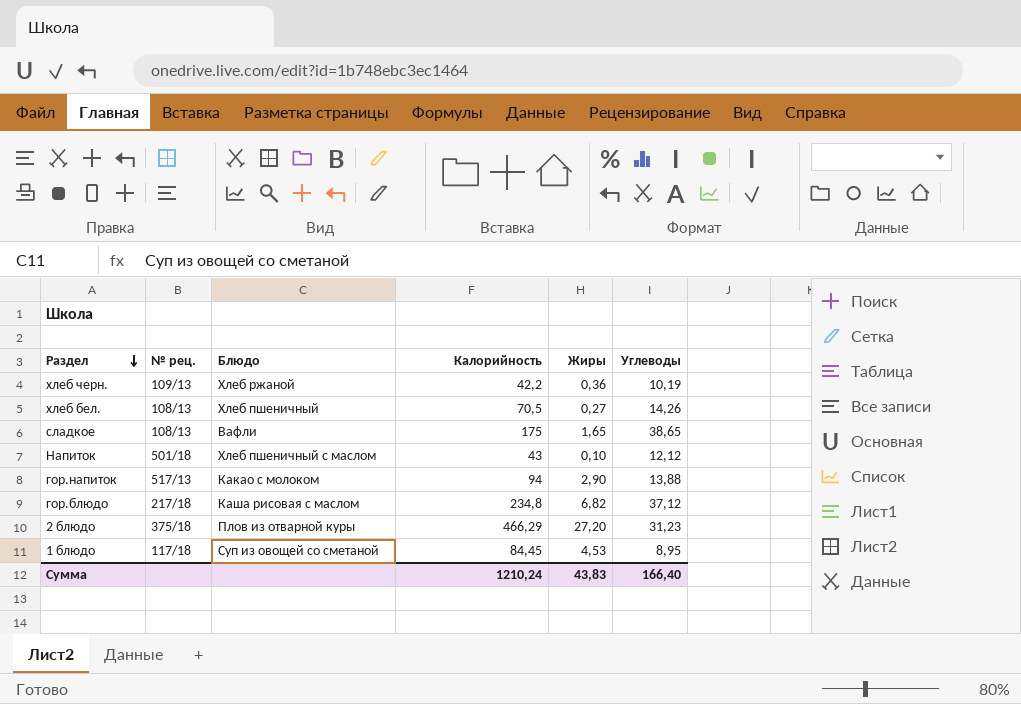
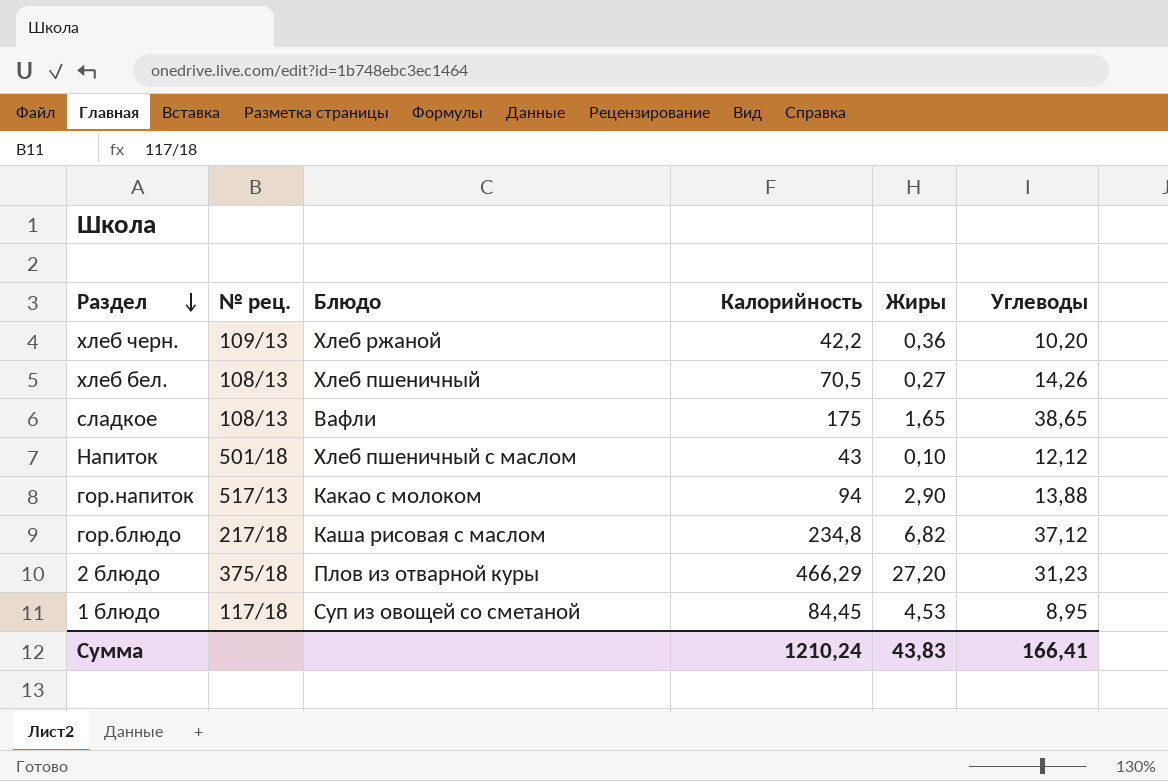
хлеб черн. | Углеводы: 10,19 -> 10,20
Сумма | Углеводы: 166,40 -> 166,41

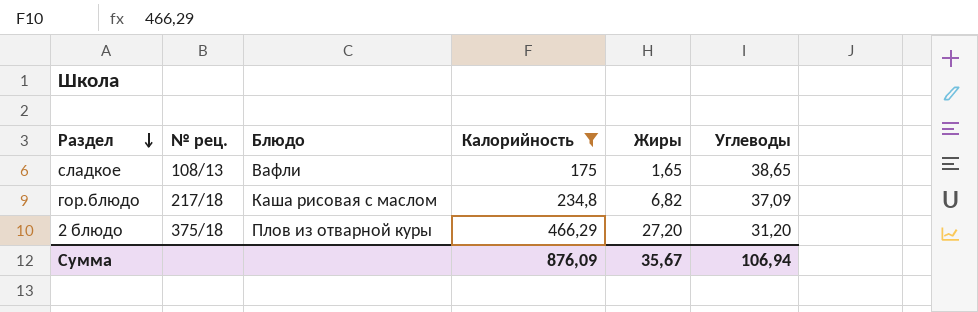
filter: none -> Калорийность >= 175
гор.блюдо | Углеводы: 37,12 -> 37,09
2 блюдо | Углеводы: 31,23 -> 31,20
Сумма | Калорийность: 1210,24 -> 876,09
Сумма | Жиры: 43,83 -> 35,67
Сумма | Углеводы: 166,41 -> 106,94

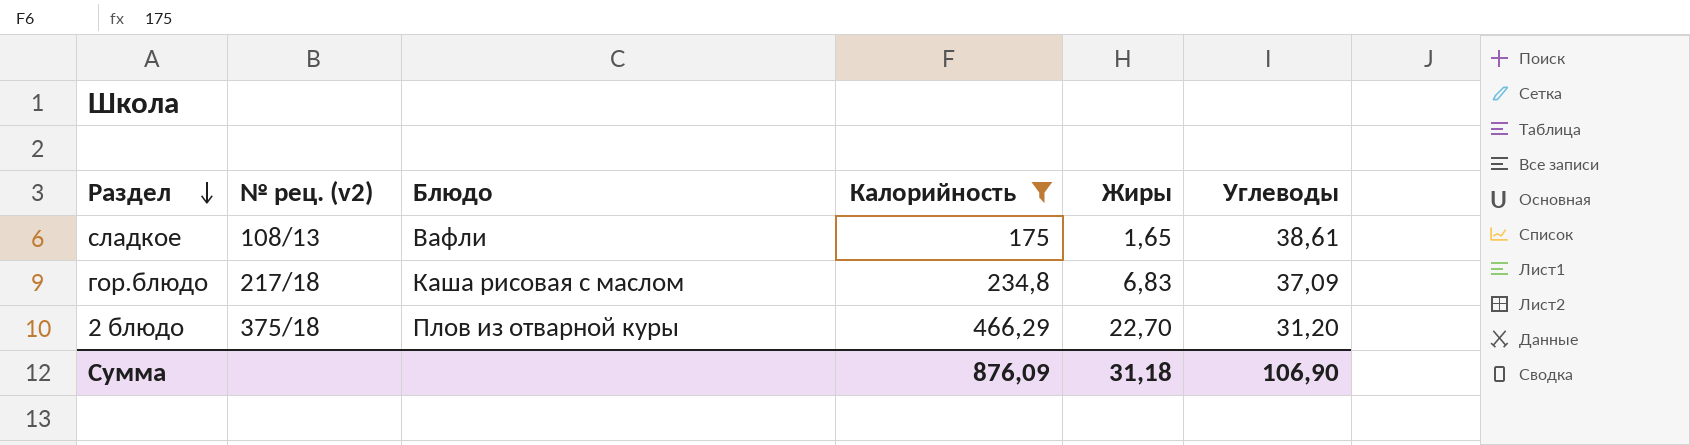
column name: № рец. -> № рец. (v2)
сладкое | Углеводы: 38,65 -> 38,61
гор.блюдо | Жиры: 6,82 -> 6,83
2 блюдо | Жиры: 27,20 -> 22,70
Сумма | Жиры: 35,67 -> 31,18
Сумма | Углеводы: 106,94 -> 106,90

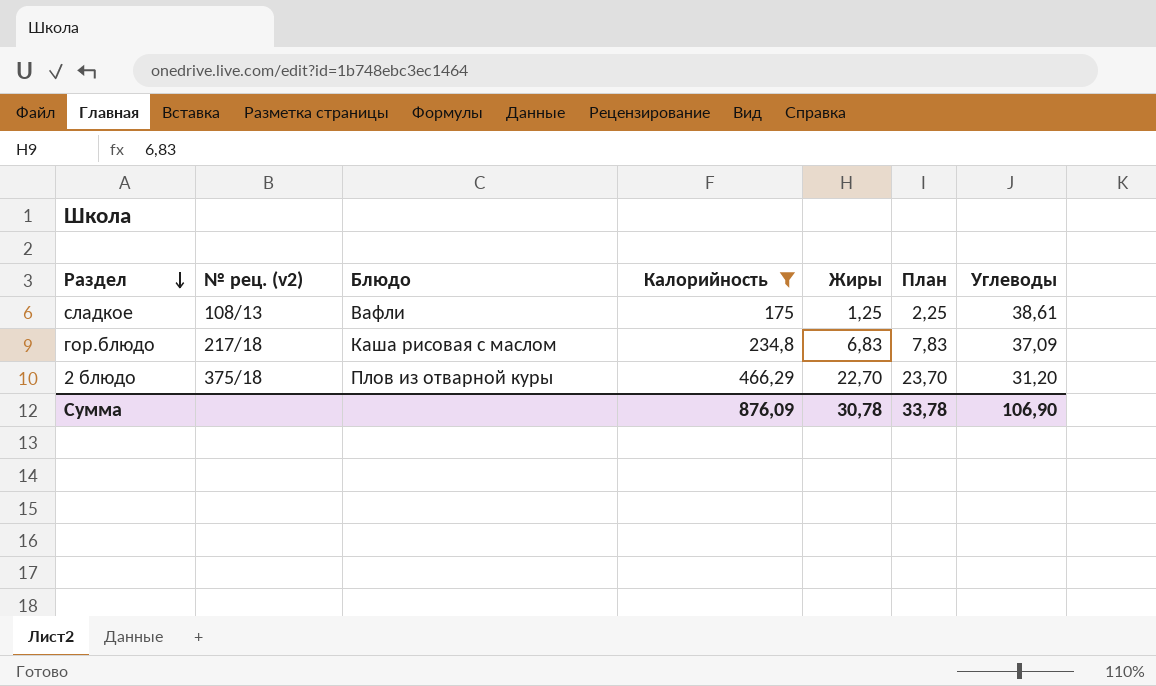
column План | formula: none -> [Жиры] + 1
сладкое | Жиры: 1,65 -> 1,25
Сумма | Жиры: 31,18 -> 30,78

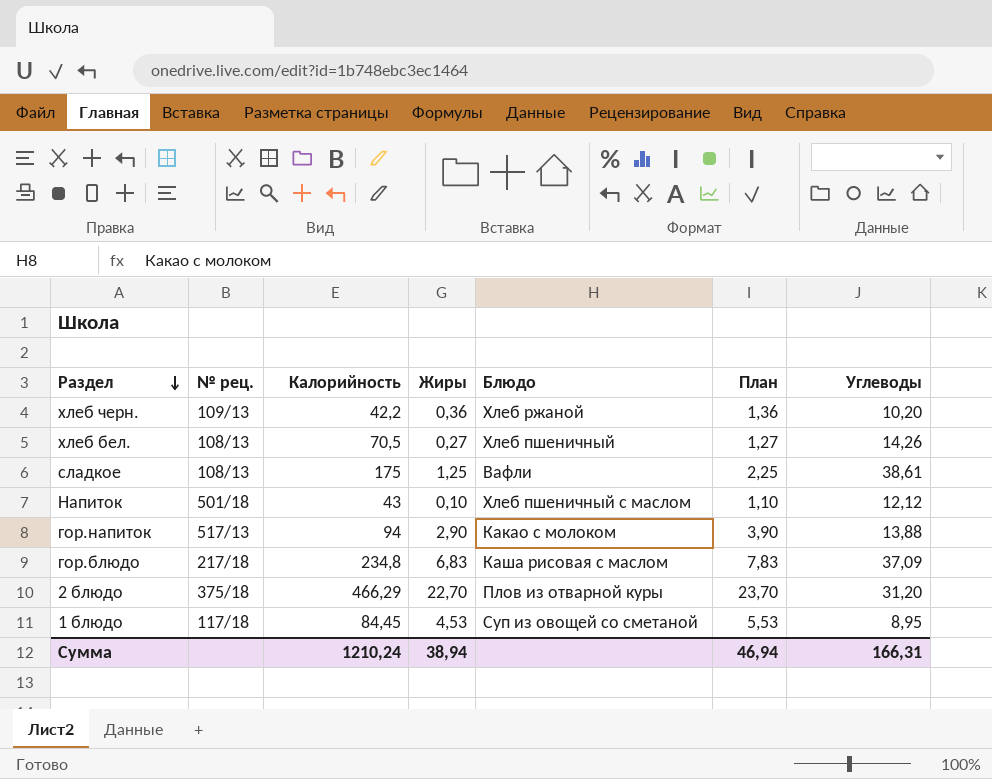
filter: Калорийность >= 175 -> none
column name: № рец. (v2) -> № рец.
column Блюдо | position: 3 -> 5
Сумма | Калорийность: 876,09 -> 1210,24
Сумма | Жиры: 30,78 -> 38,94
Сумма | План: 33,78 -> 46,94
Сумма | Углеводы: 106,90 -> 166,31

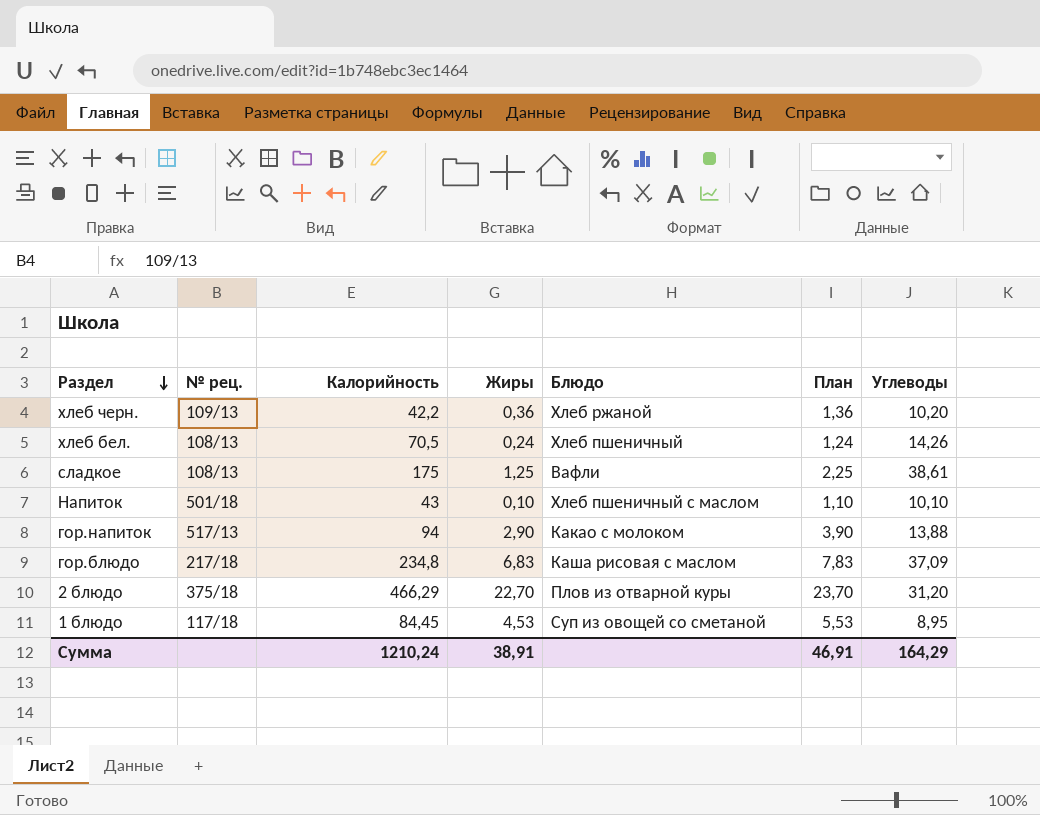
хлеб бел. | Жиры: 0,27 -> 0,24
хлеб бел. | План: 1,27 -> 1,24
Напиток | Углеводы: 12,12 -> 10,10
Сумма | Жиры: 38,94 -> 38,91
Сумма | План: 46,94 -> 46,91
Сумма | Углеводы: 166,31 -> 164,29

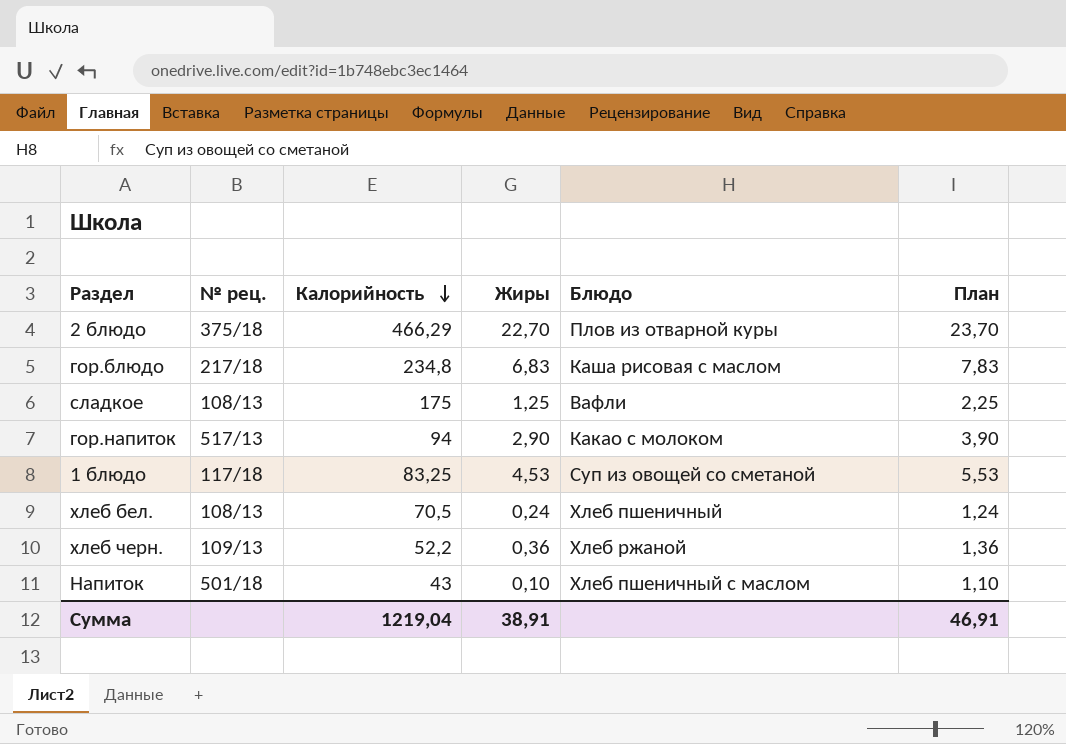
row order: Раздел descending -> Калорийность descending
column Углеводы | position: 7 -> none
1 блюдо | Калорийность: 84,45 -> 83,25
хлеб черн. | Калорийность: 42,2 -> 52,2
Сумма | Калорийность: 1210,24 -> 1219,04

